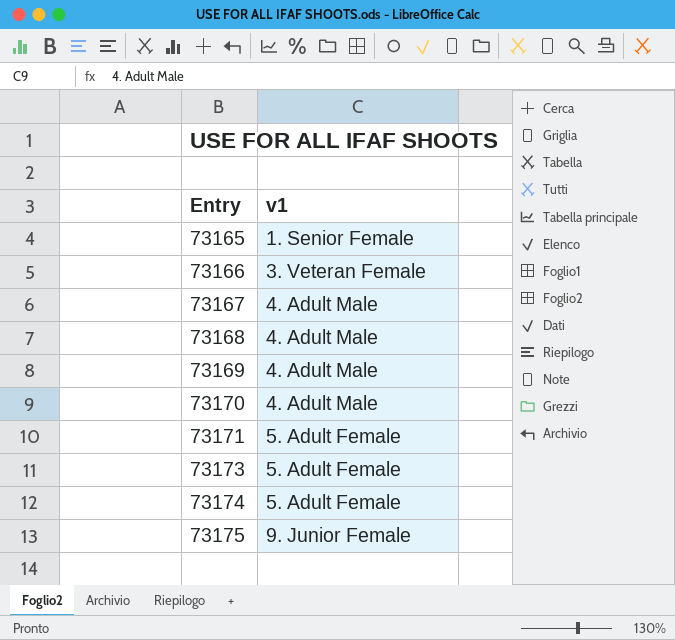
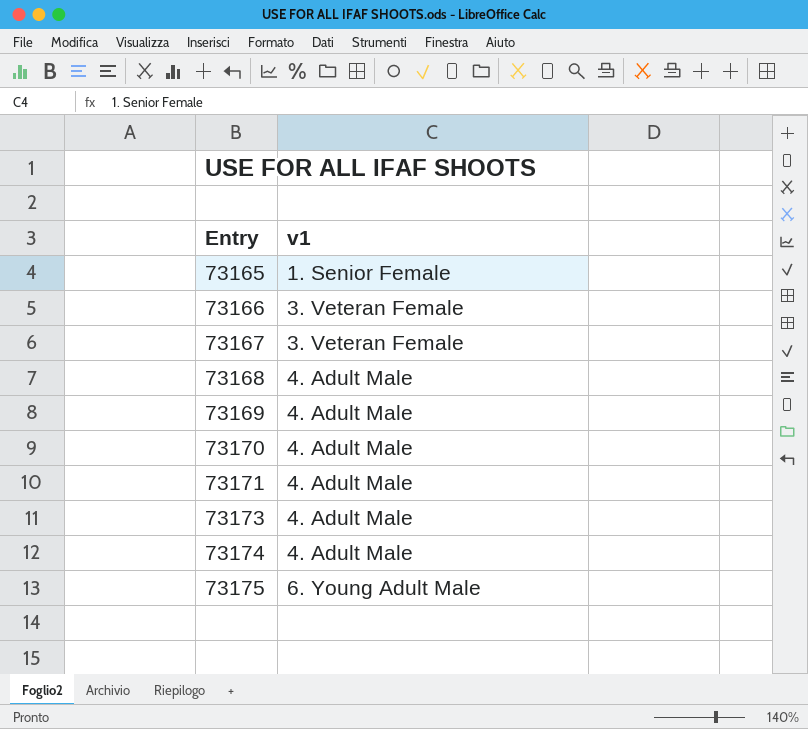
73167 | v1: 4. Adult Male -> 3. Veteran Female
73171 | v1: 5. Adult Female -> 4. Adult Male
73173 | v1: 5. Adult Female -> 4. Adult Male
73174 | v1: 5. Adult Female -> 4. Adult Male
73175 | v1: 9. Junior Female -> 6. Young Adult Male

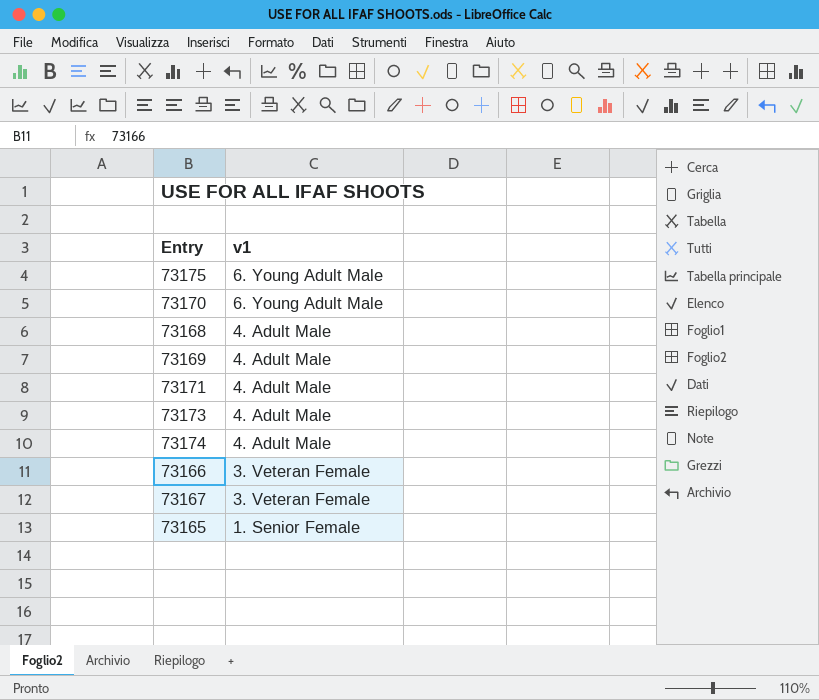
row order: Entry ascending -> v1 descending
73170 | v1: 4. Adult Male -> 6. Young Adult Male

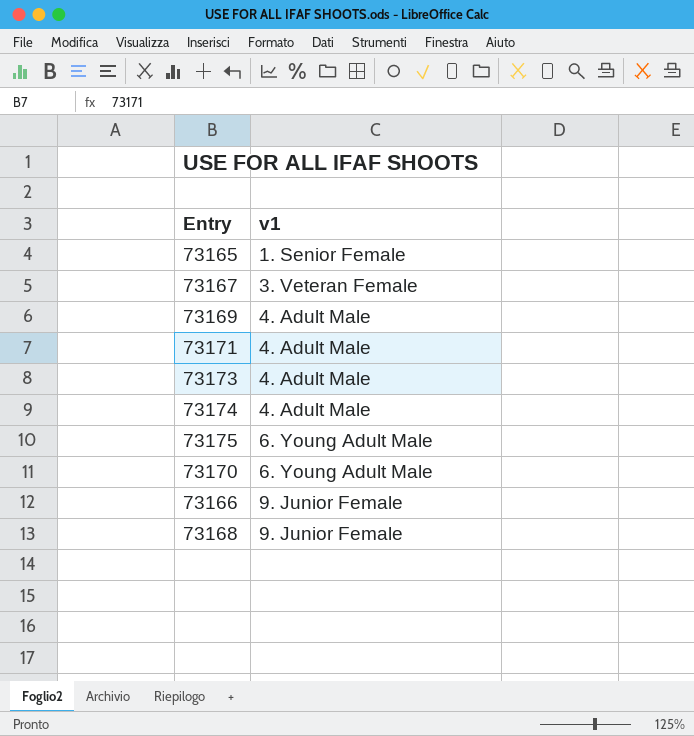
row order: v1 descending -> v1 ascending
73166 | v1: 3. Veteran Female -> 9. Junior Female
73168 | v1: 4. Adult Male -> 9. Junior Female

